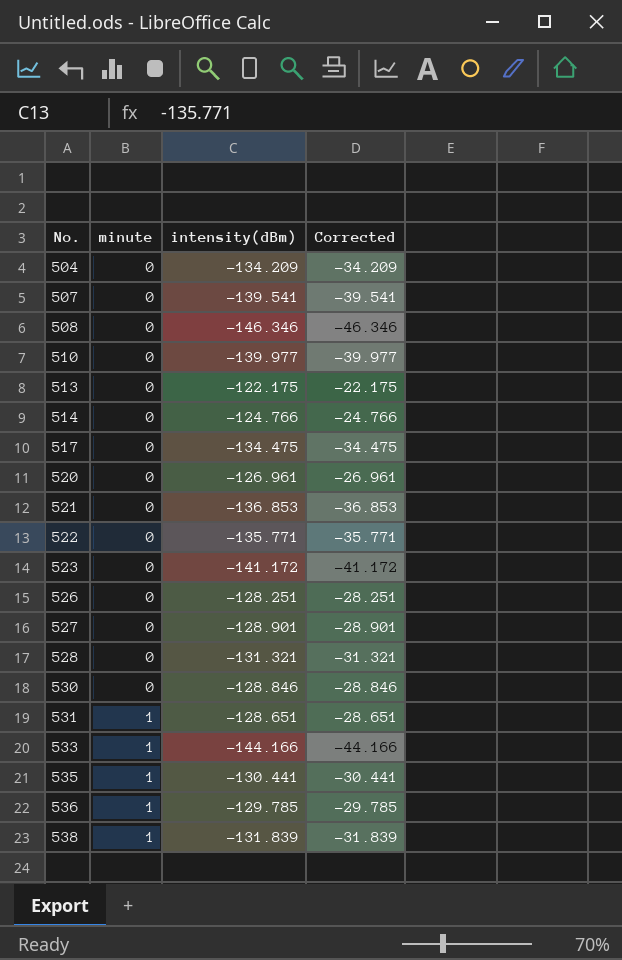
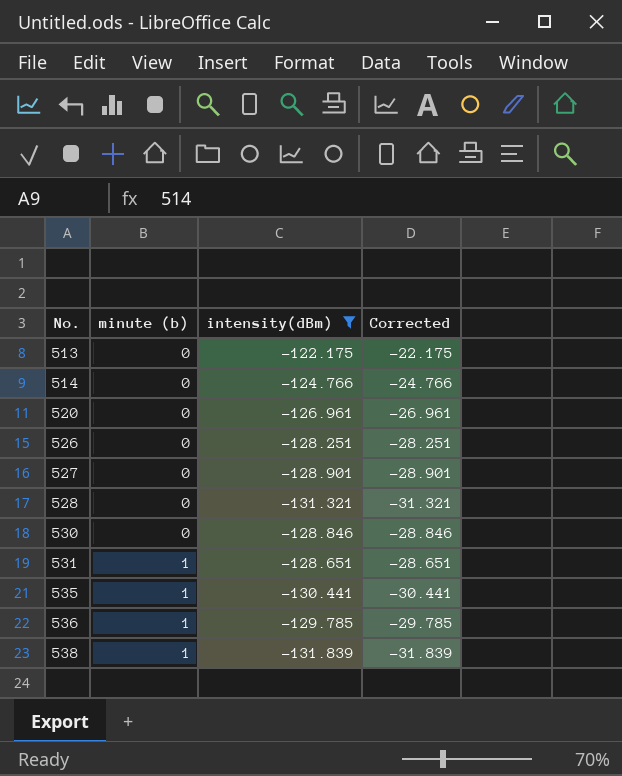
filter: none -> intensity(dBm) >= -131.839
column name: minute -> minute (b)

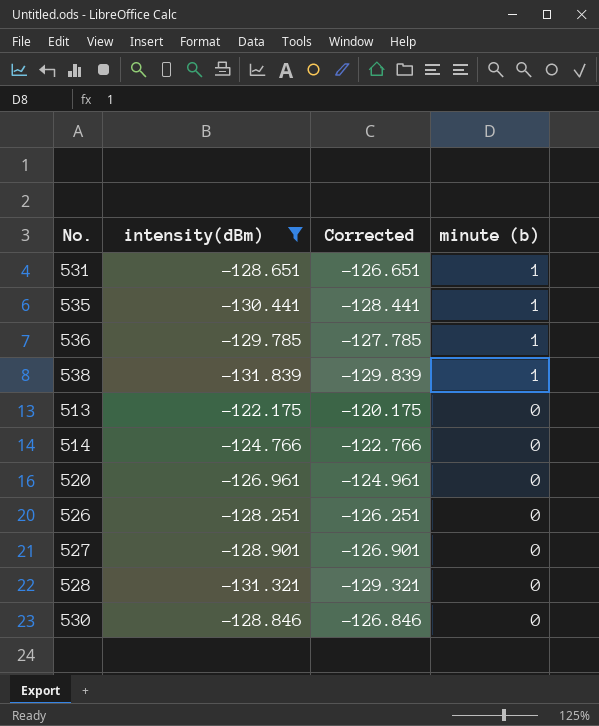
row order: No. ascending -> minute (b) descending
column Corrected | formula: [intensity(dBm)] + 100 -> [intensity(dBm)] + 2
column minute (b) | position: 2 -> 4

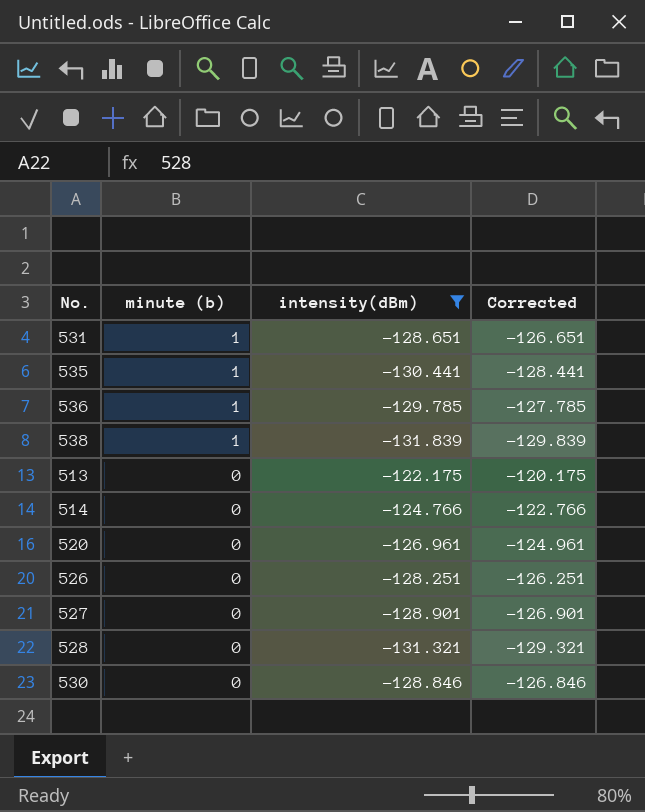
column minute (b) | position: 4 -> 2

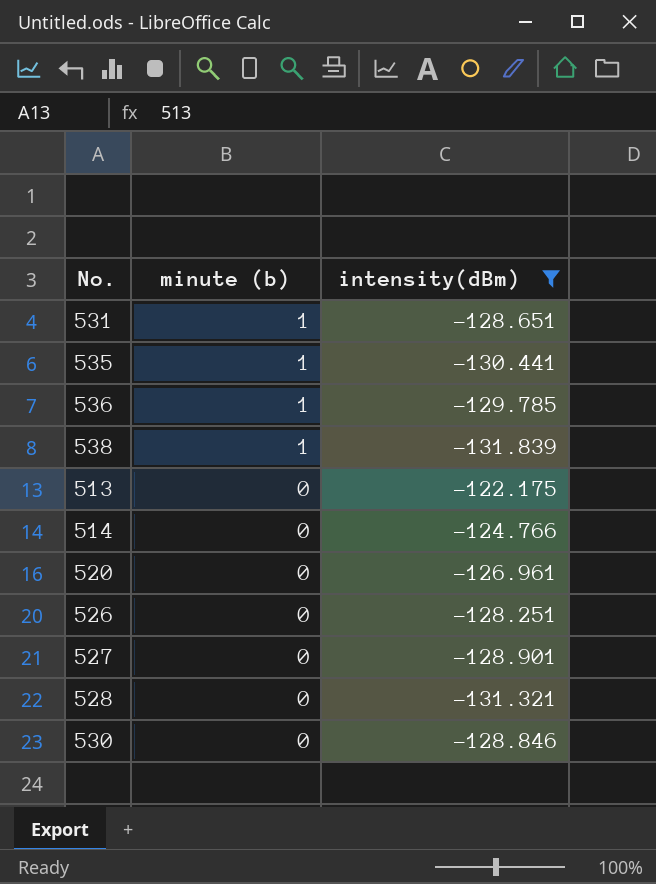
column Corrected | formula: [intensity(dBm)] + 2 -> none

